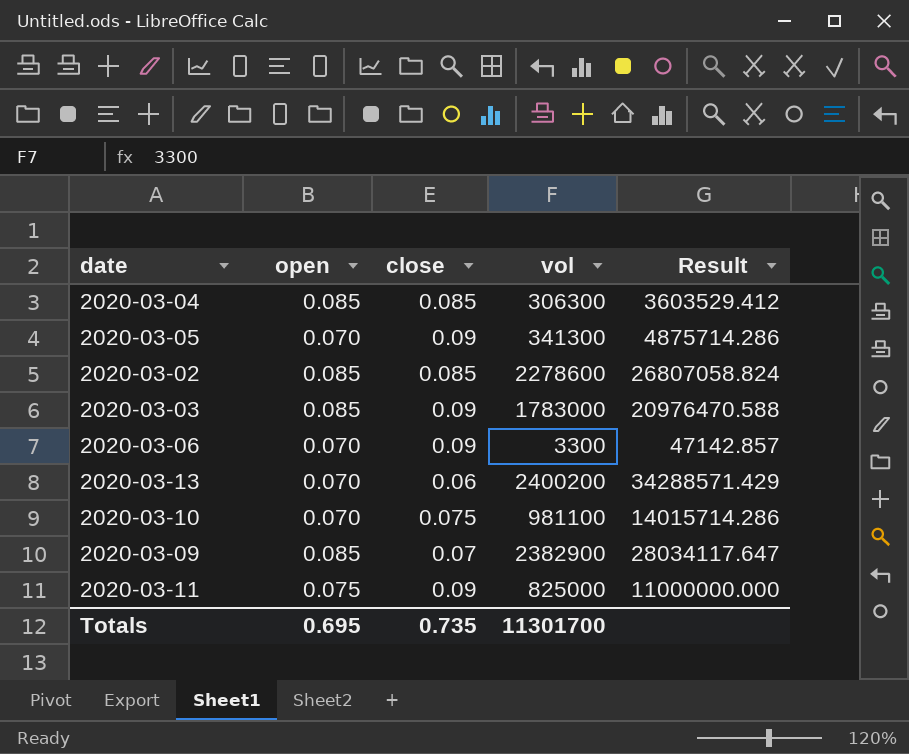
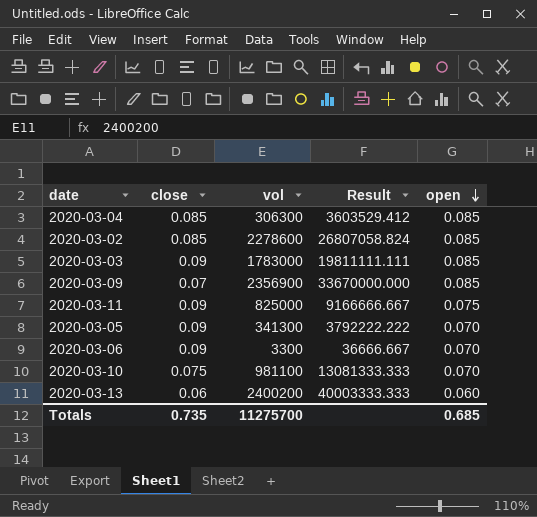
row order: none -> open descending
column Result | formula: [vol] / [open] -> [vol] / [close]
column open | position: 2 -> 5
2020-03-09 | vol: 2382900 -> 2356900
2020-03-13 | open: 0.070 -> 0.060
Totals | vol: 11301700 -> 11275700
Totals | open: 0.695 -> 0.685

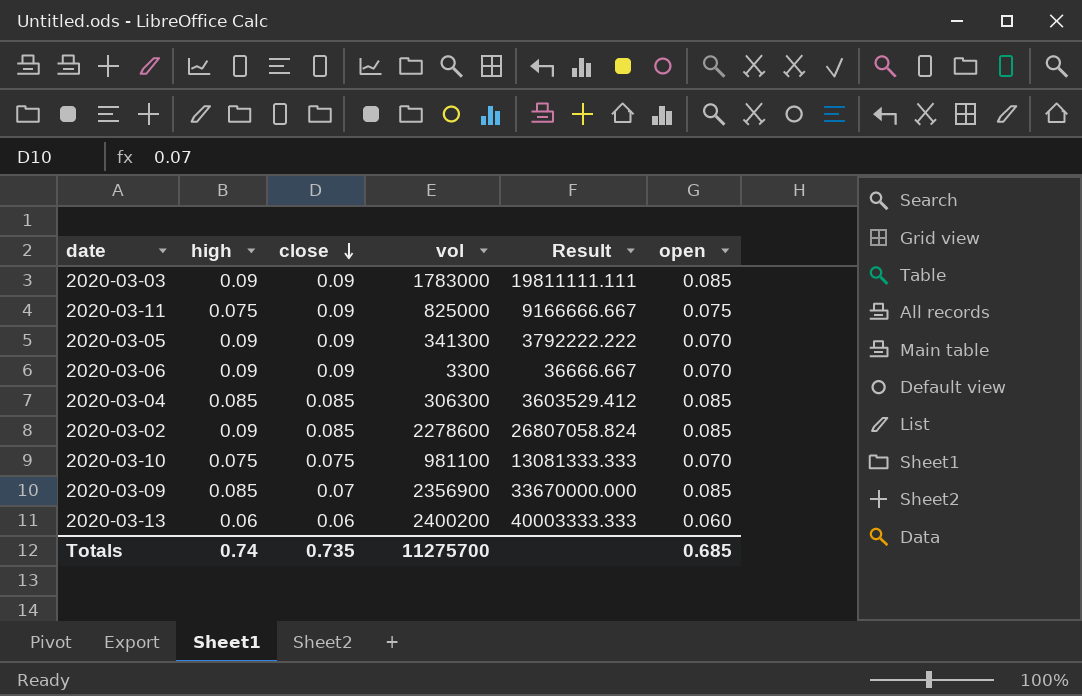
row order: open descending -> close descending
column high | position: none -> 2

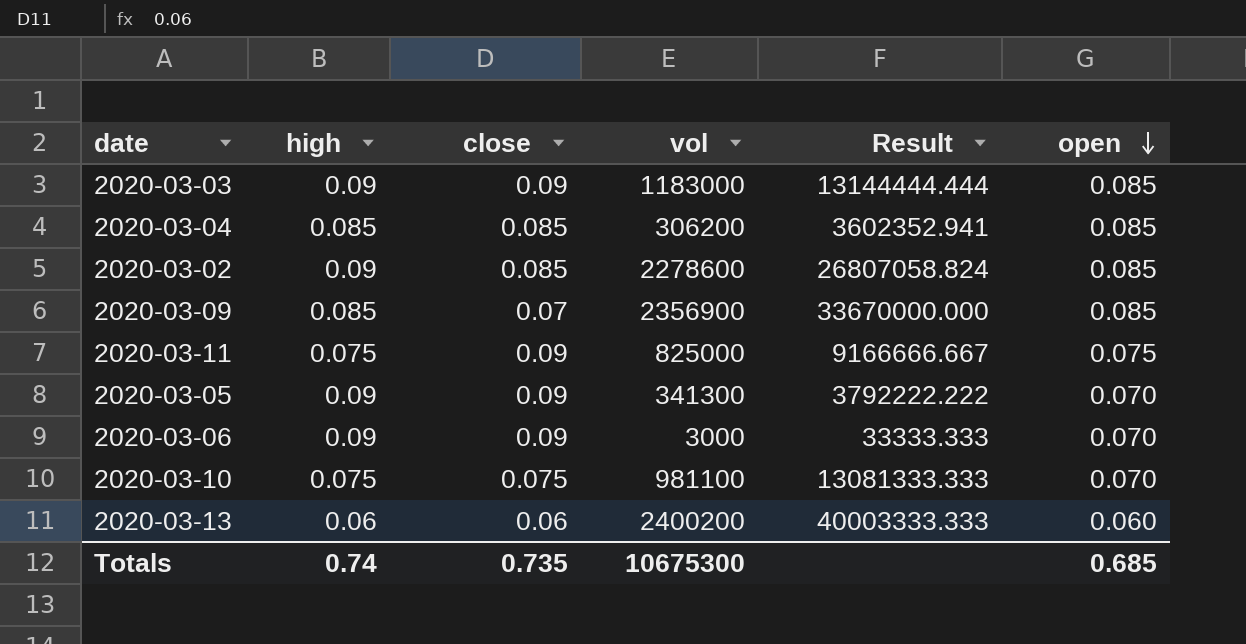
row order: close descending -> open descending
2020-03-03 | vol: 1783000 -> 1183000
2020-03-03 | Result: 19811111.111 -> 13144444.444
2020-03-04 | vol: 306300 -> 306200
2020-03-04 | Result: 3603529.412 -> 3602352.941
2020-03-06 | vol: 3300 -> 3000
2020-03-06 | Result: 36666.667 -> 33333.333
Totals | vol: 11275700 -> 10675300

